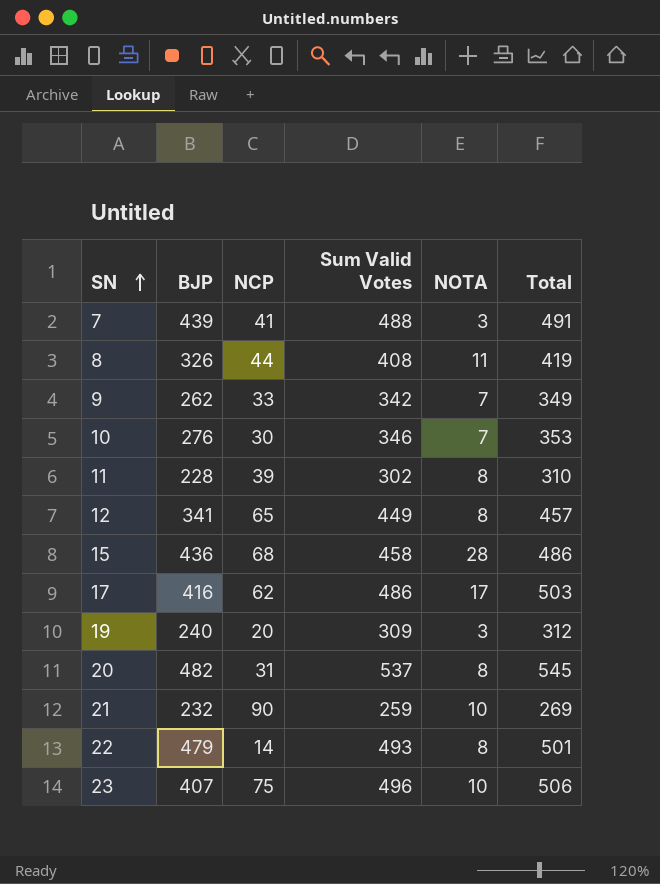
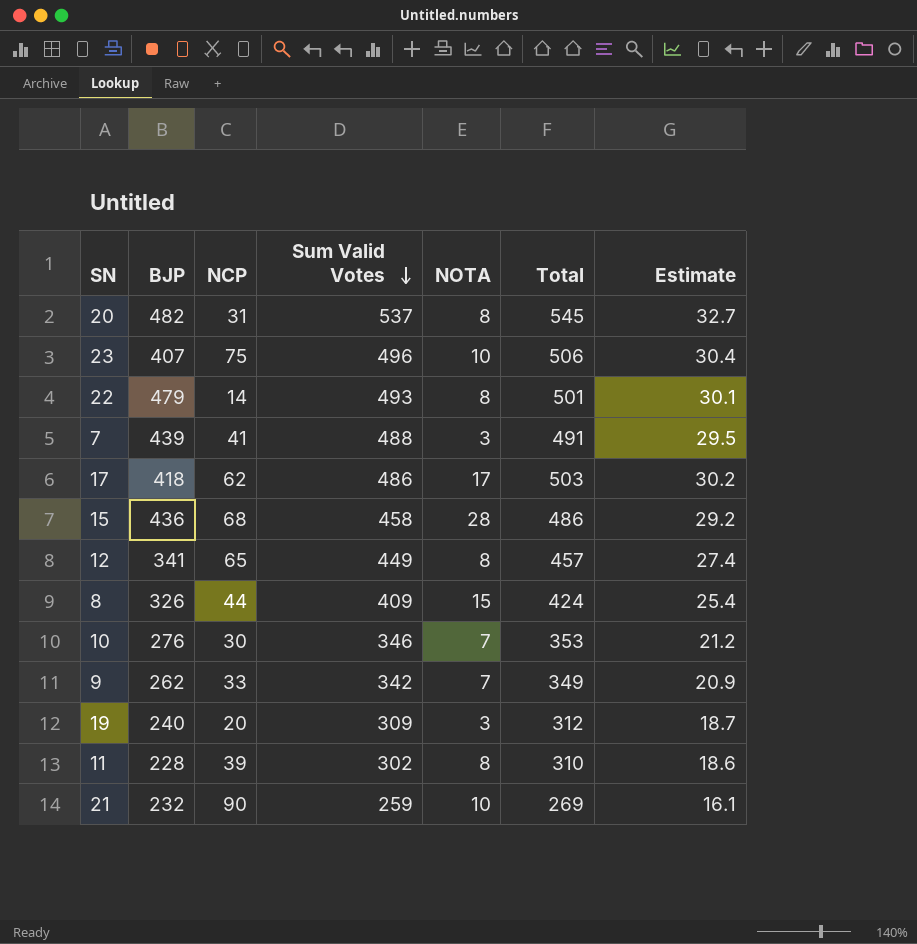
row order: SN ascending -> Sum Valid Votes descending
column Estimate | formula: none -> [Total] * 0.06
17 | BJP: 416 -> 418
8 | Sum Valid Votes: 408 -> 409
8 | NOTA: 11 -> 15
8 | Total: 419 -> 424

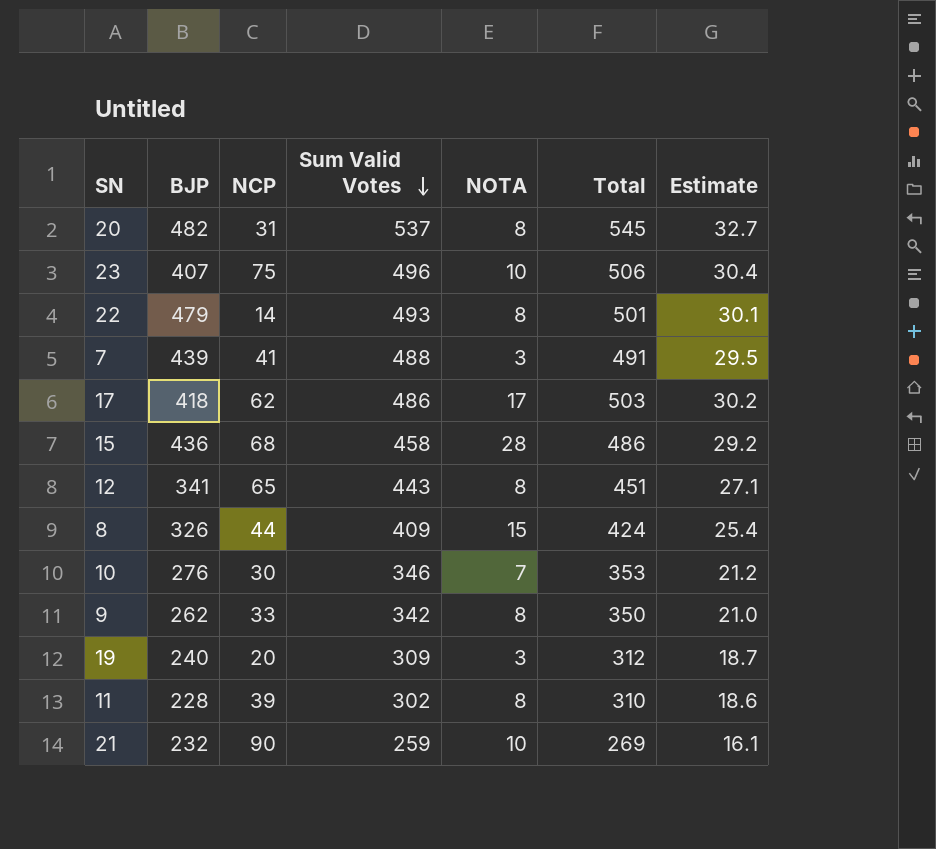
12 | Sum Valid Votes: 449 -> 443
12 | Total: 457 -> 451
12 | Estimate: 27.4 -> 27.1
9 | NOTA: 7 -> 8
9 | Total: 349 -> 350
9 | Estimate: 20.9 -> 21.0

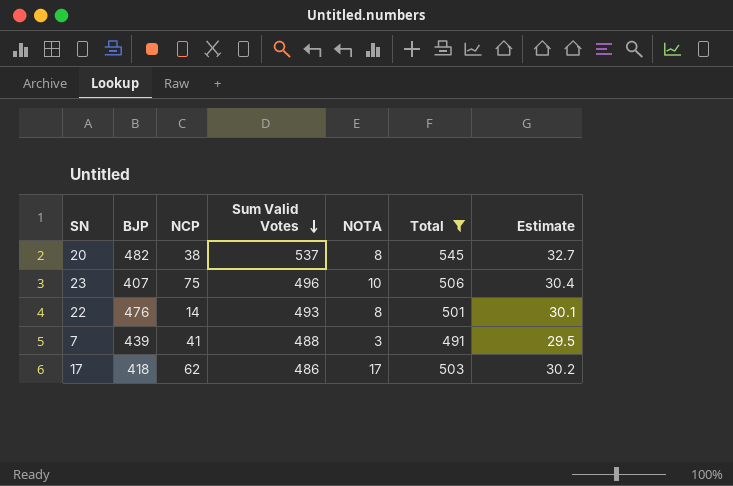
filter: none -> Total >= 491
20 | NCP: 31 -> 38
22 | BJP: 479 -> 476

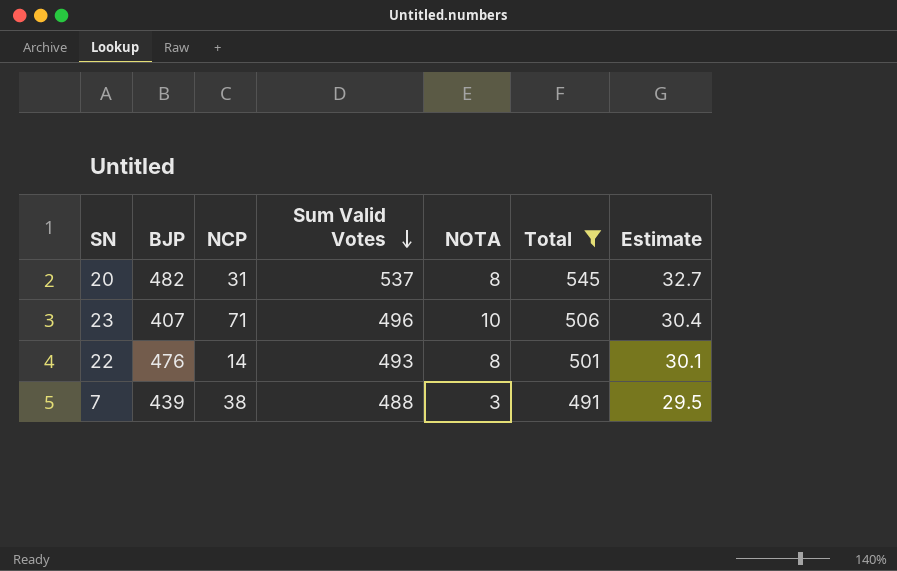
row 17: 418 | 62 | 486 | 17 | 503 | 30.2 -> none
20 | NCP: 38 -> 31
23 | NCP: 75 -> 71
7 | NCP: 41 -> 38

